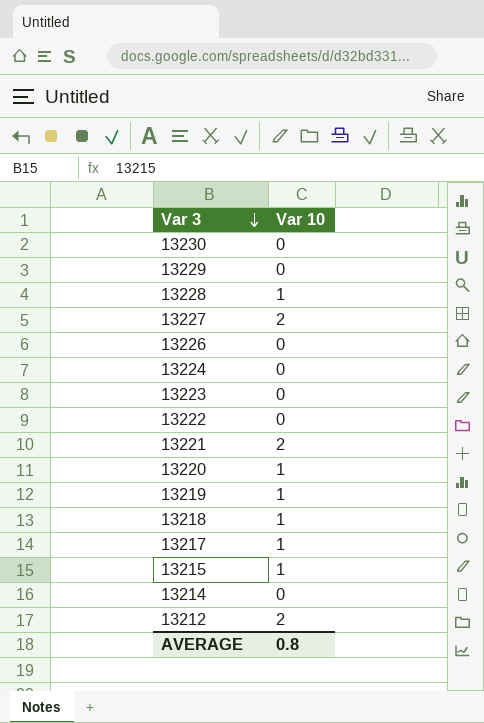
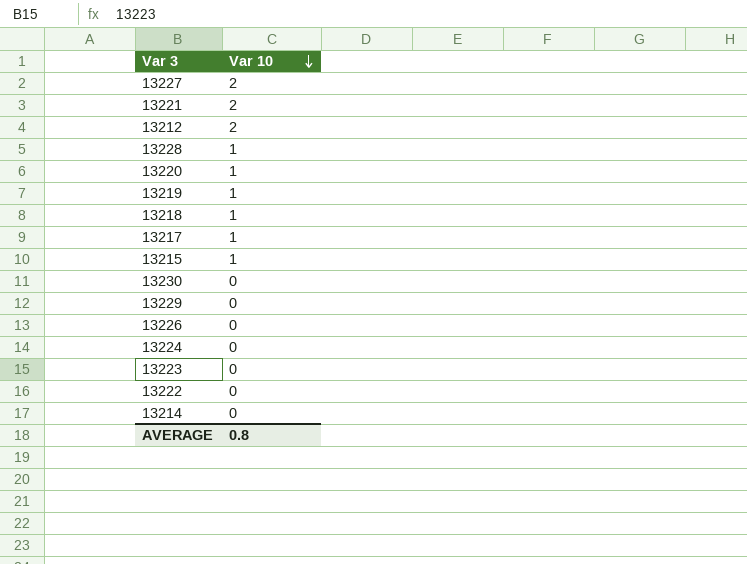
row order: Var 3 descending -> Var 10 descending

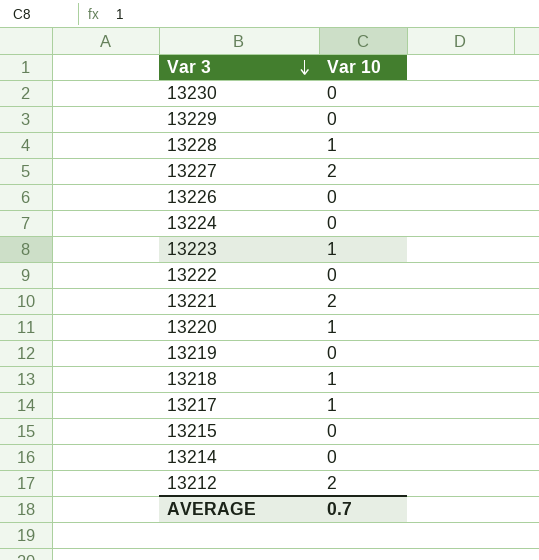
row order: Var 10 descending -> Var 3 descending
13223 | Var 10: 0 -> 1
13219 | Var 10: 1 -> 0
13215 | Var 10: 1 -> 0
AVERAGE | Var 10: 0.8 -> 0.7

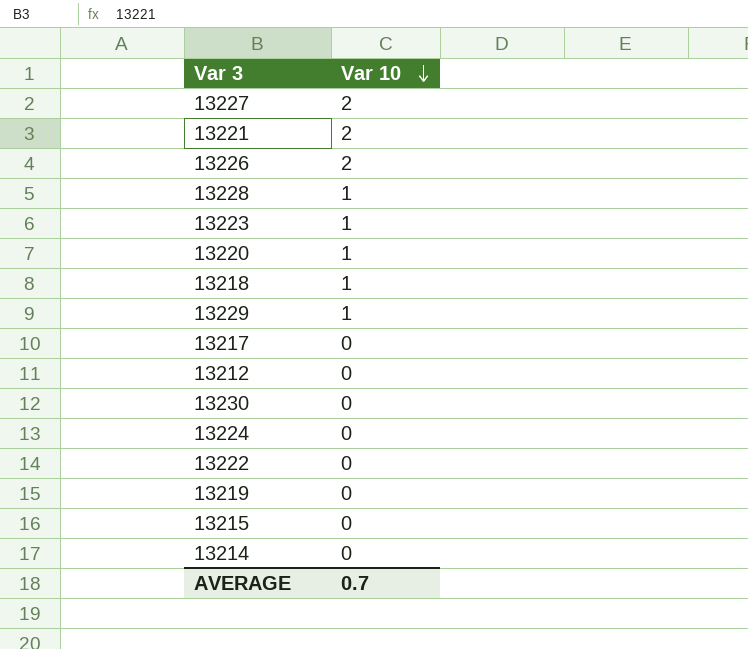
row order: Var 3 descending -> Var 10 descending
13226 | Var 10: 0 -> 2
13229 | Var 10: 0 -> 1
13217 | Var 10: 1 -> 0
13212 | Var 10: 2 -> 0

